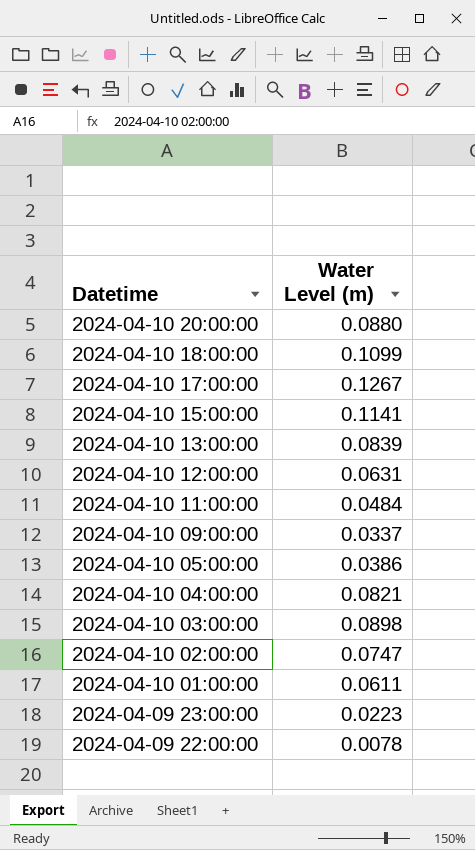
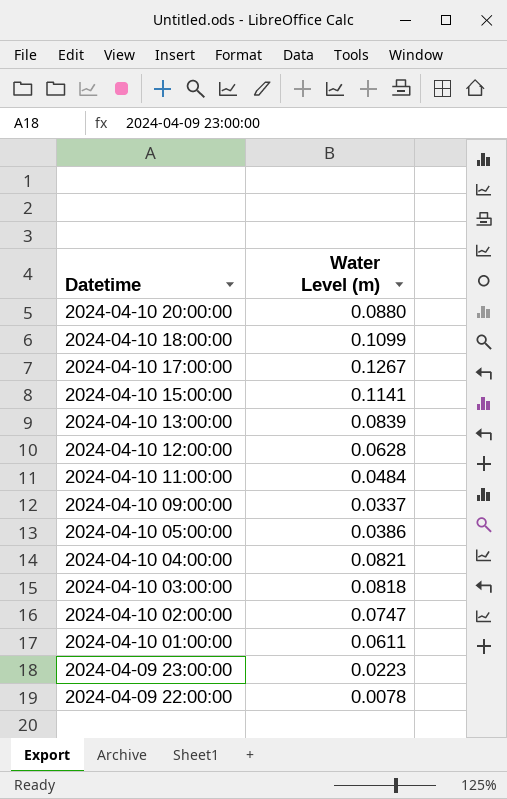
2024-04-10 12:00:00 | Water Level (m): 0.0631 -> 0.0628
2024-04-10 03:00:00 | Water Level (m): 0.0898 -> 0.0818

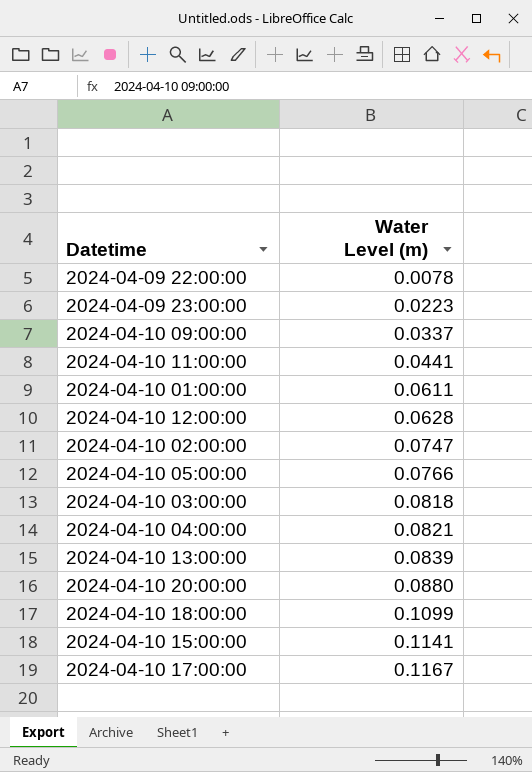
row order: Datetime descending -> Water Level (m) ascending
2024-04-10 11:00:00 | Water Level (m): 0.0484 -> 0.0441
2024-04-10 05:00:00 | Water Level (m): 0.0386 -> 0.0766
2024-04-10 17:00:00 | Water Level (m): 0.1267 -> 0.1167

